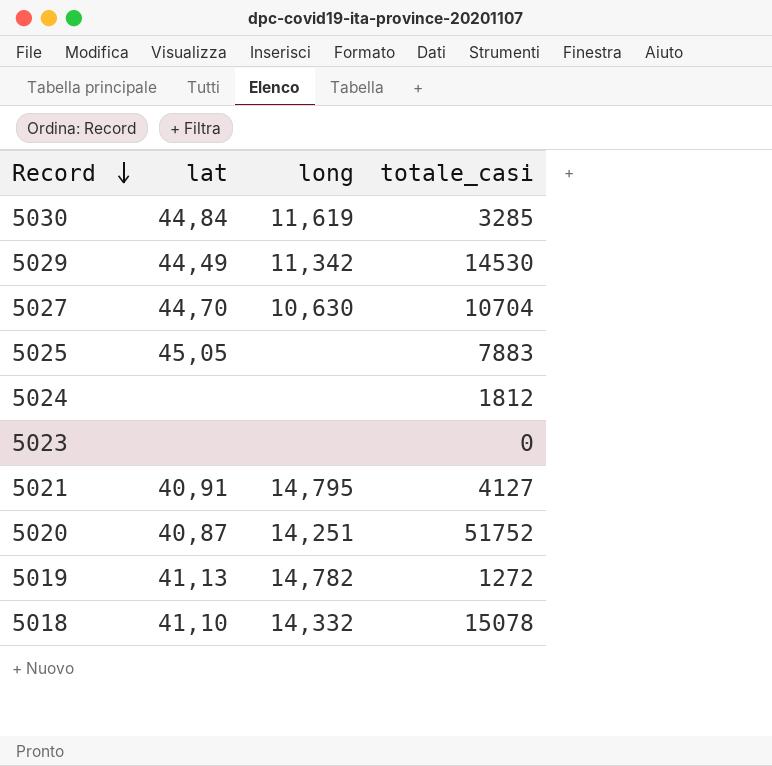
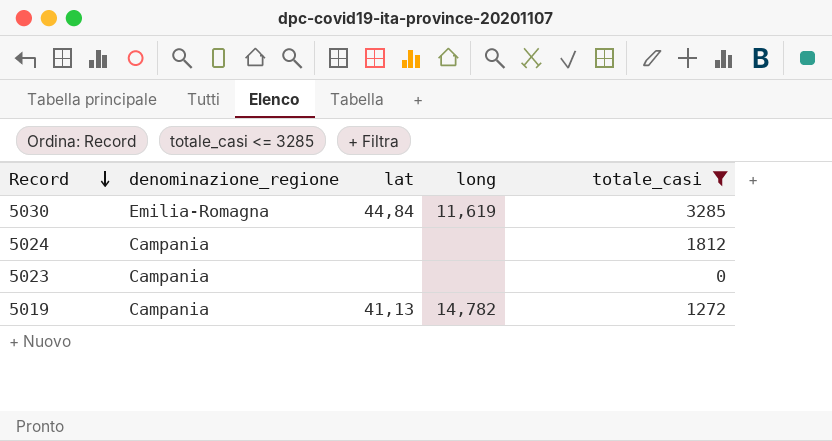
filter: none -> totale_casi <= 3285
column denominazione_regione | position: none -> 2

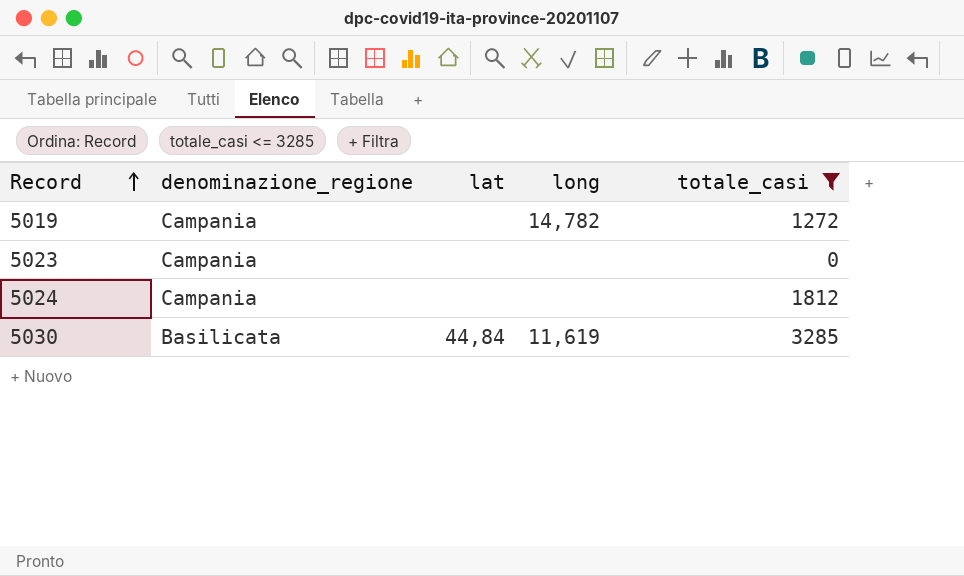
row order: Record descending -> Record ascending
5019 | lat: 41,13 -> none
5030 | denominazione_regione: Emilia-Romagna -> Basilicata

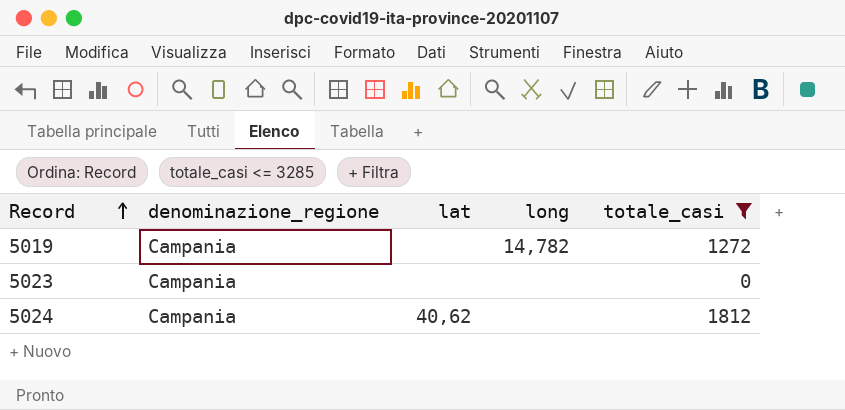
row 5030: Basilicata | 44,84 | 11,619 | 3285 -> none
5024 | lat: none -> 40,62

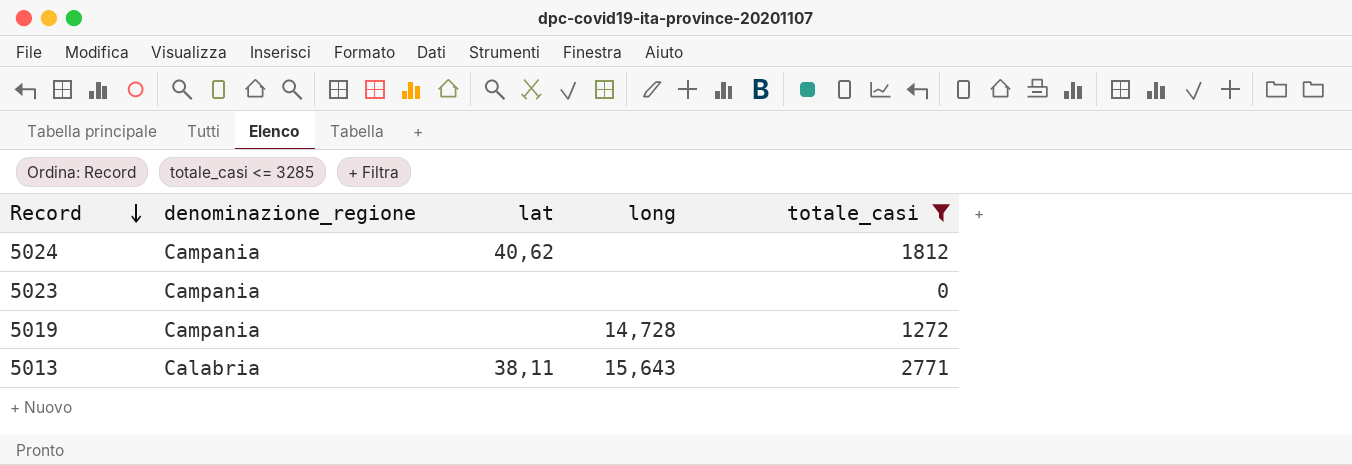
row order: Record ascending -> Record descending
5019 | long: 14,782 -> 14,728
row 5013: none -> Calabria | 38,11 | 15,643 | 2771

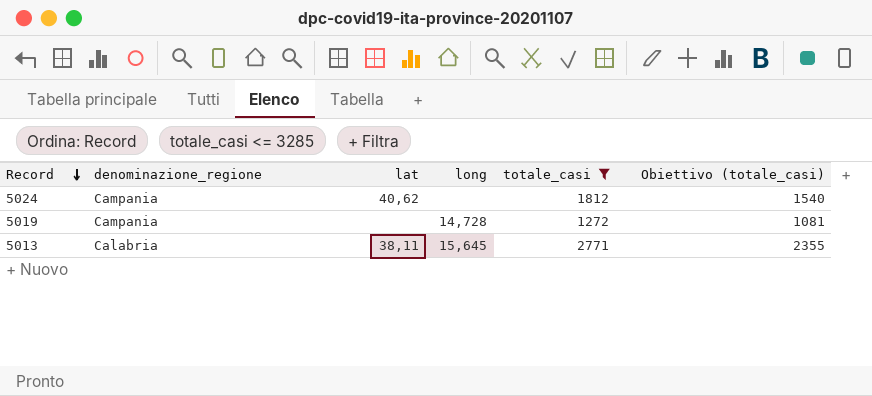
column Obiettivo (totale_casi) | formula: none -> [totale_casi] * 0,85
row 5023: Campania | none | none | 0 -> none
5013 | long: 15,643 -> 15,645

